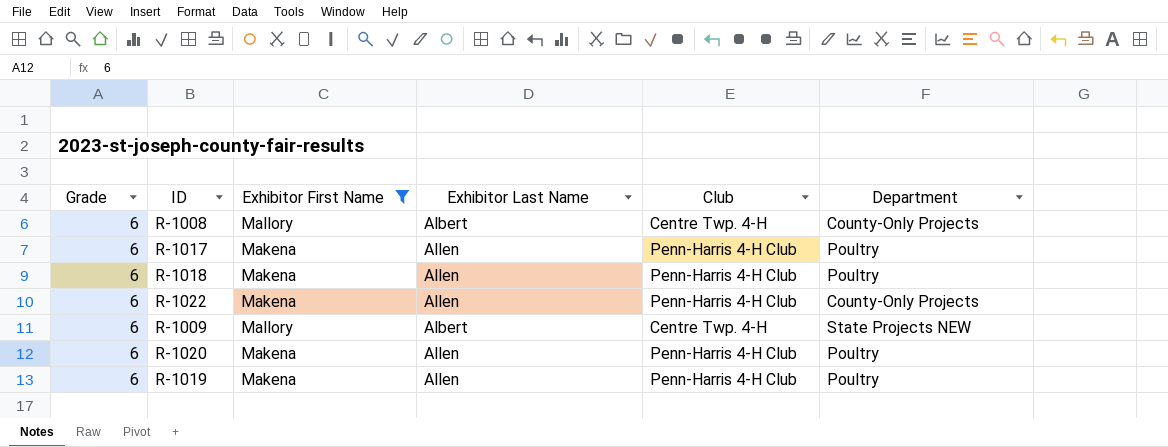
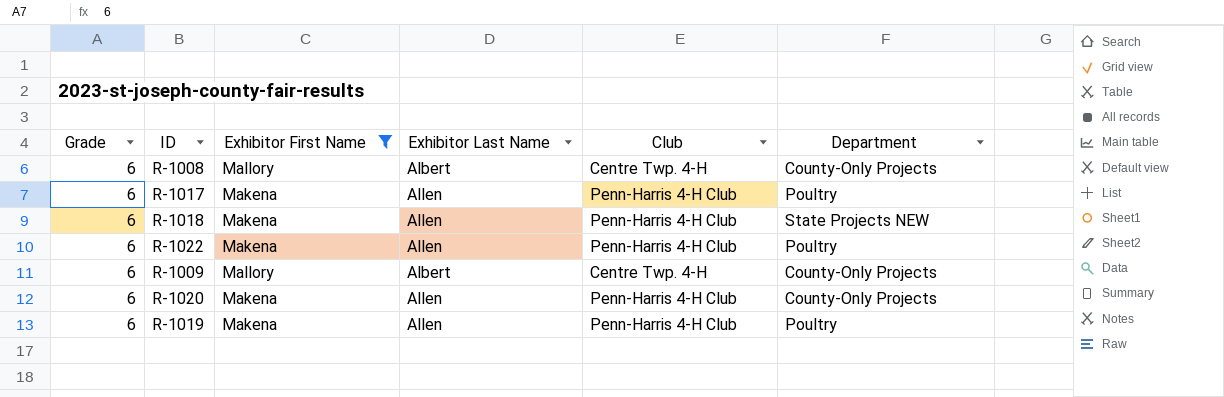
R-1018 | Department: Poultry -> State Projects NEW
R-1022 | Department: County-Only Projects -> Poultry
R-1009 | Department: State Projects NEW -> County-Only Projects
R-1020 | Department: Poultry -> County-Only Projects

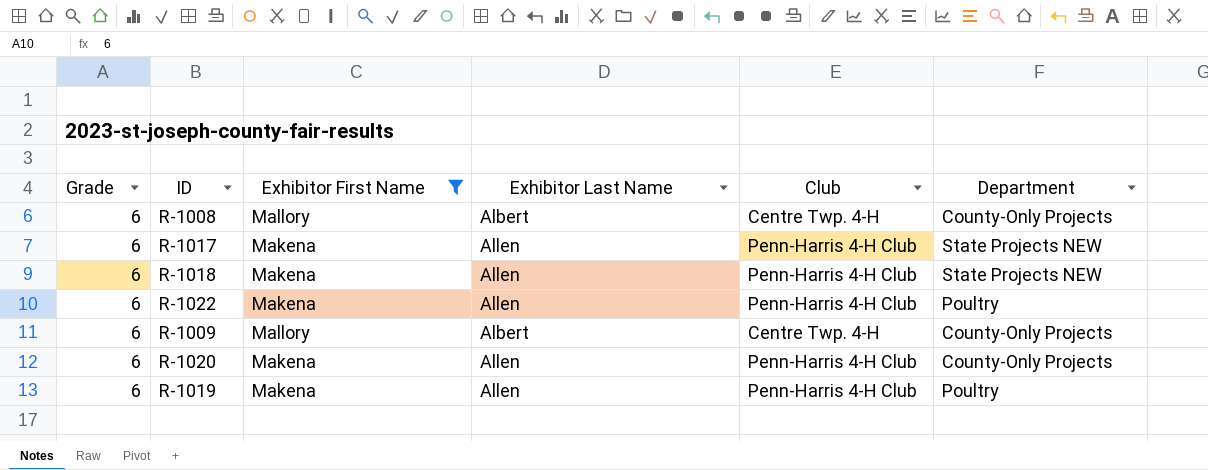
R-1017 | Department: Poultry -> State Projects NEW

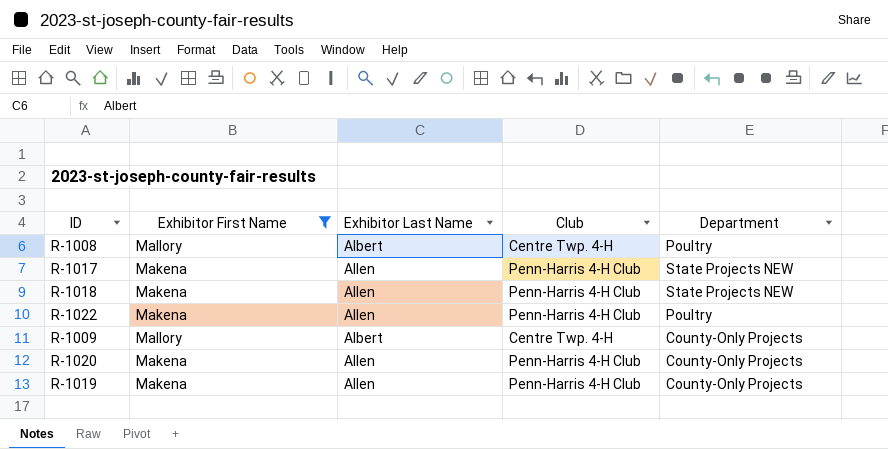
column Grade | position: 1 -> none
R-1008 | Department: County-Only Projects -> Poultry
R-1019 | Department: Poultry -> County-Only Projects

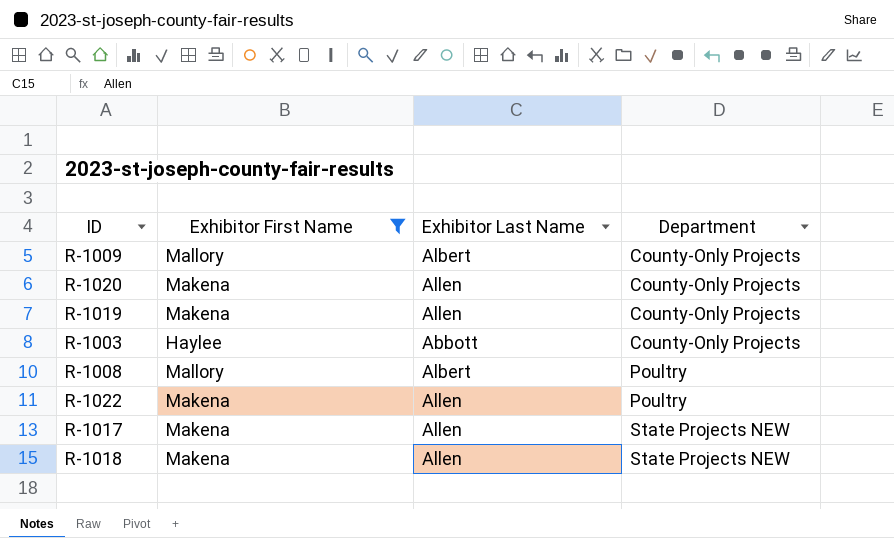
row order: none -> Department ascending
column Club | position: 4 -> none
row R-1003: none -> Haylee | Abbott | County-Only Projects

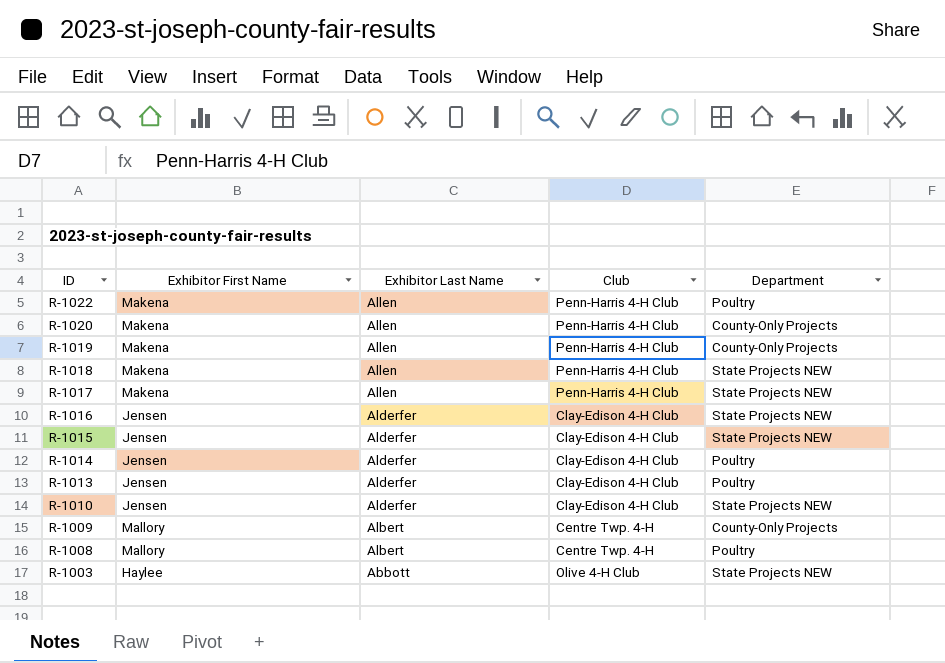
filter: Exhibitor First Name != Jensen -> none
row order: Department ascending -> ID descending
column Club | position: none -> 4
R-1003 | Department: County-Only Projects -> State Projects NEW

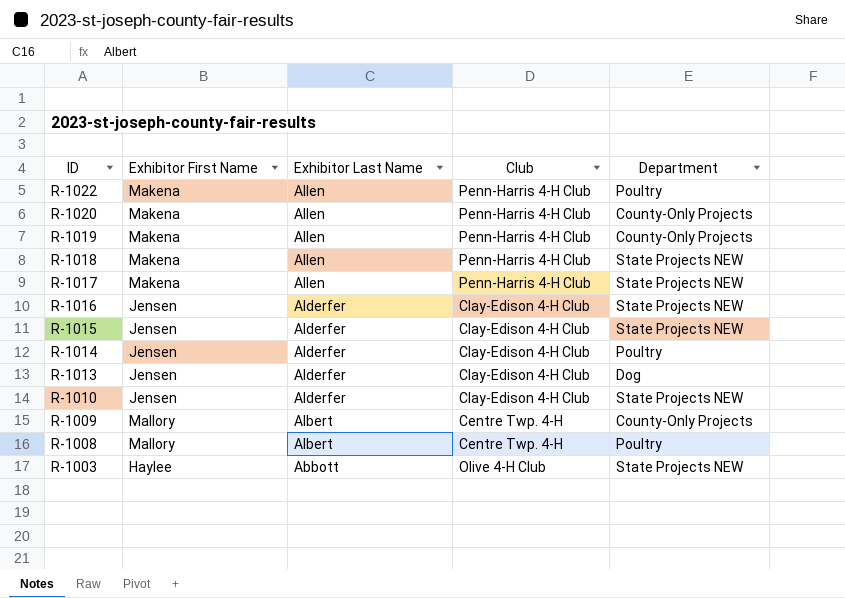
R-1013 | Department: Poultry -> Dog

